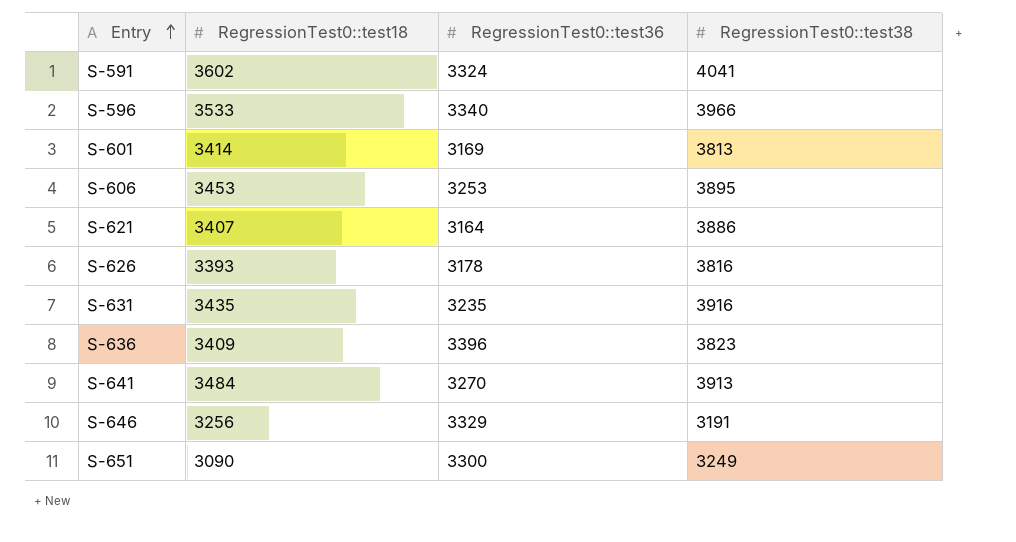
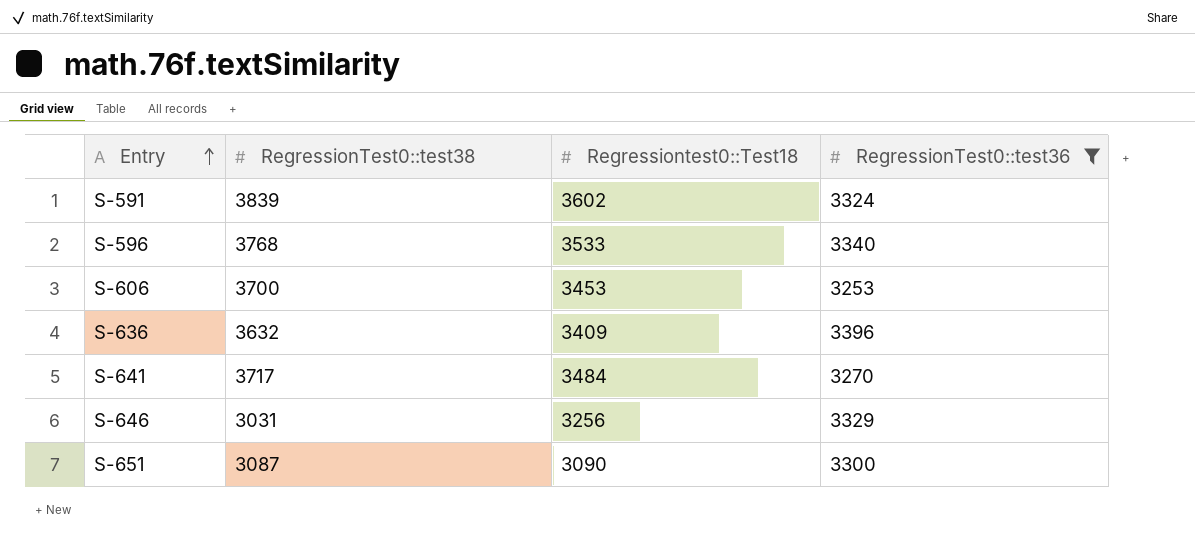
filter: none -> RegressionTest0::test36 >= 3253
column RegressionTest0::test38 | position: 4 -> 2
column name: RegressionTest0::test18 -> Regressiontest0::Test18
S-591 | RegressionTest0::test38: 4041 -> 3839
S-596 | RegressionTest0::test38: 3966 -> 3768
S-606 | RegressionTest0::test38: 3895 -> 3700
S-636 | RegressionTest0::test38: 3823 -> 3632
S-641 | RegressionTest0::test38: 3913 -> 3717
S-646 | RegressionTest0::test38: 3191 -> 3031
S-651 | RegressionTest0::test38: 3249 -> 3087

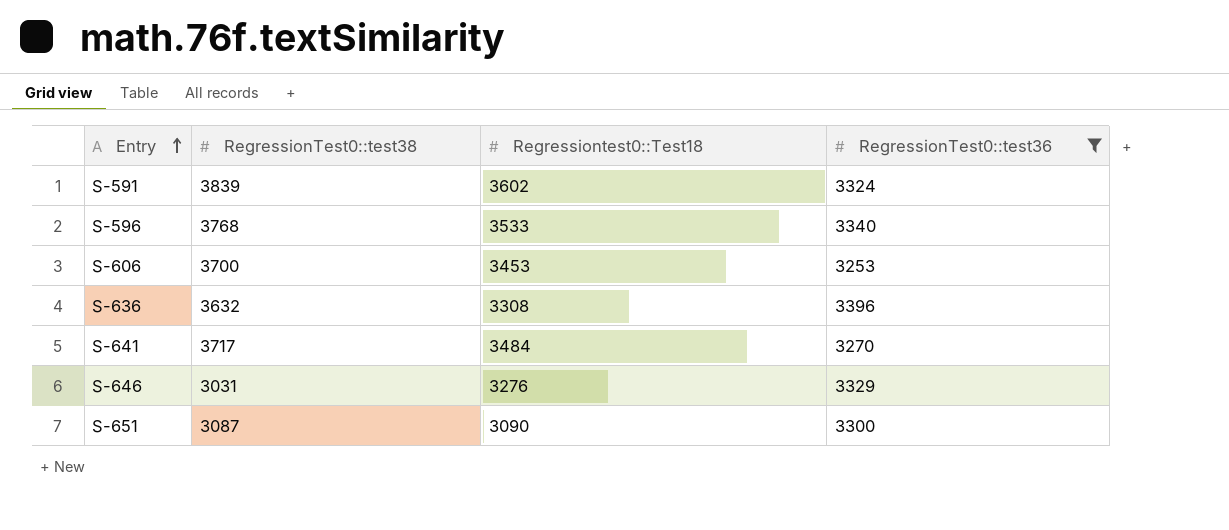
S-636 | Regressiontest0::Test18: 3409 -> 3308
S-646 | Regressiontest0::Test18: 3256 -> 3276

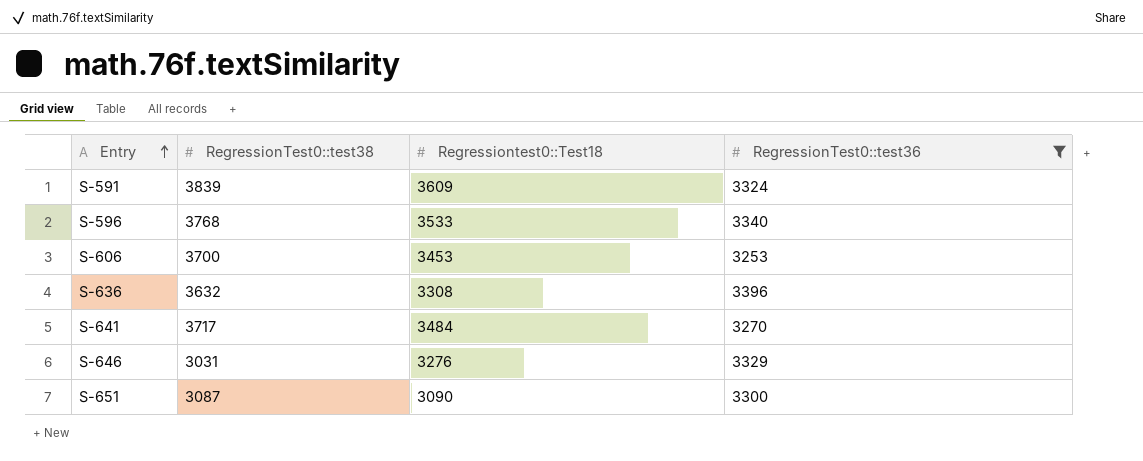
S-591 | Regressiontest0::Test18: 3602 -> 3609

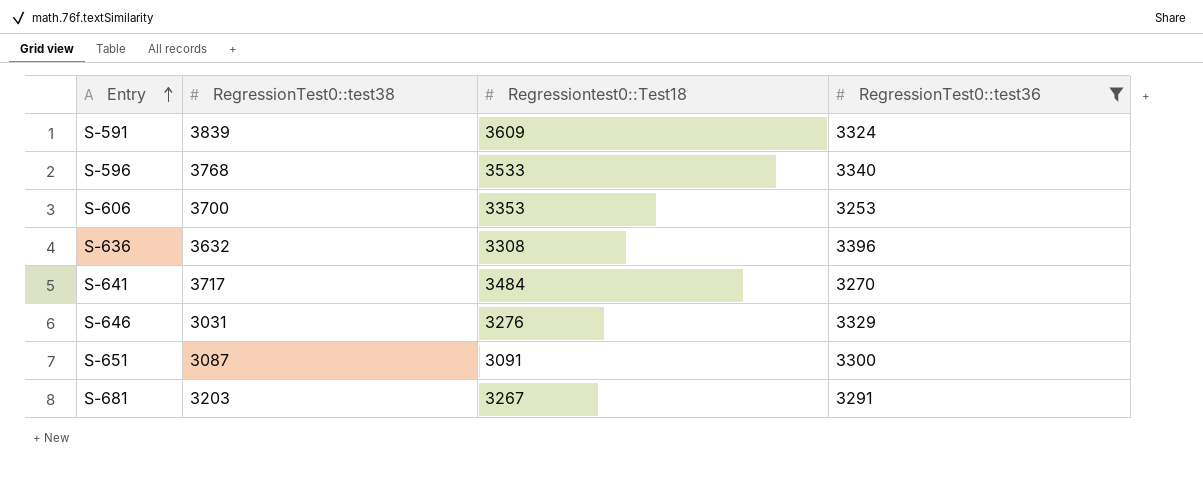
S-606 | Regressiontest0::Test18: 3453 -> 3353
S-651 | Regressiontest0::Test18: 3090 -> 3091
row S-681: none -> 3203 | 3267 | 3291

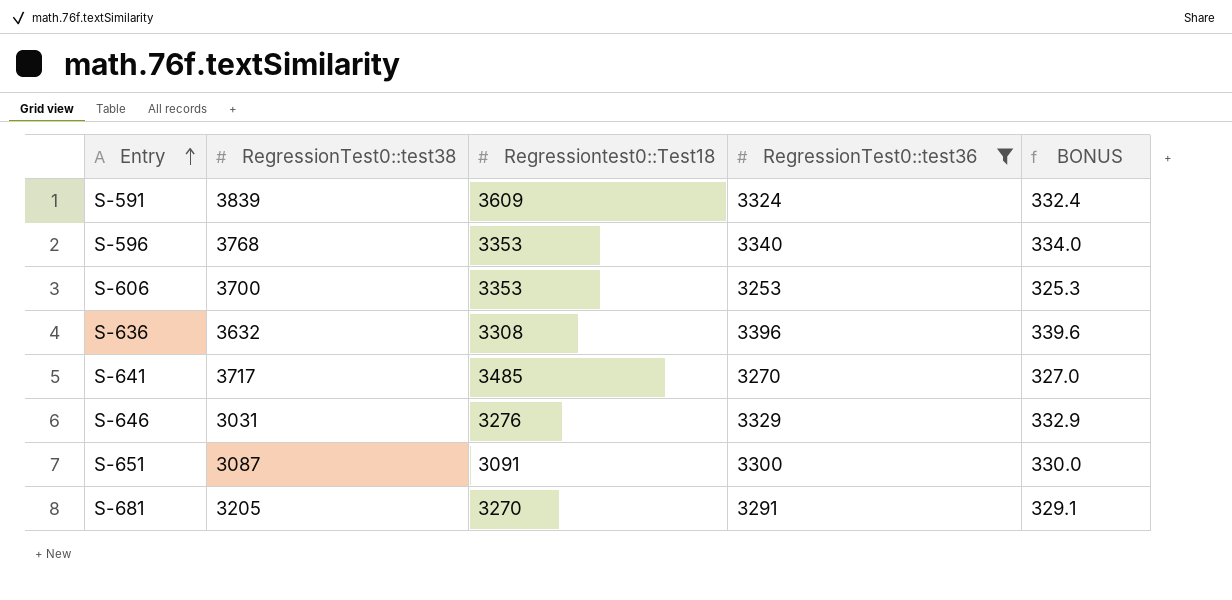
column BONUS | formula: none -> [RegressionTest0::test36] * 0.1
S-596 | Regressiontest0::Test18: 3533 -> 3353
S-641 | Regressiontest0::Test18: 3484 -> 3485
S-681 | RegressionTest0::test38: 3203 -> 3205
S-681 | Regressiontest0::Test18: 3267 -> 3270

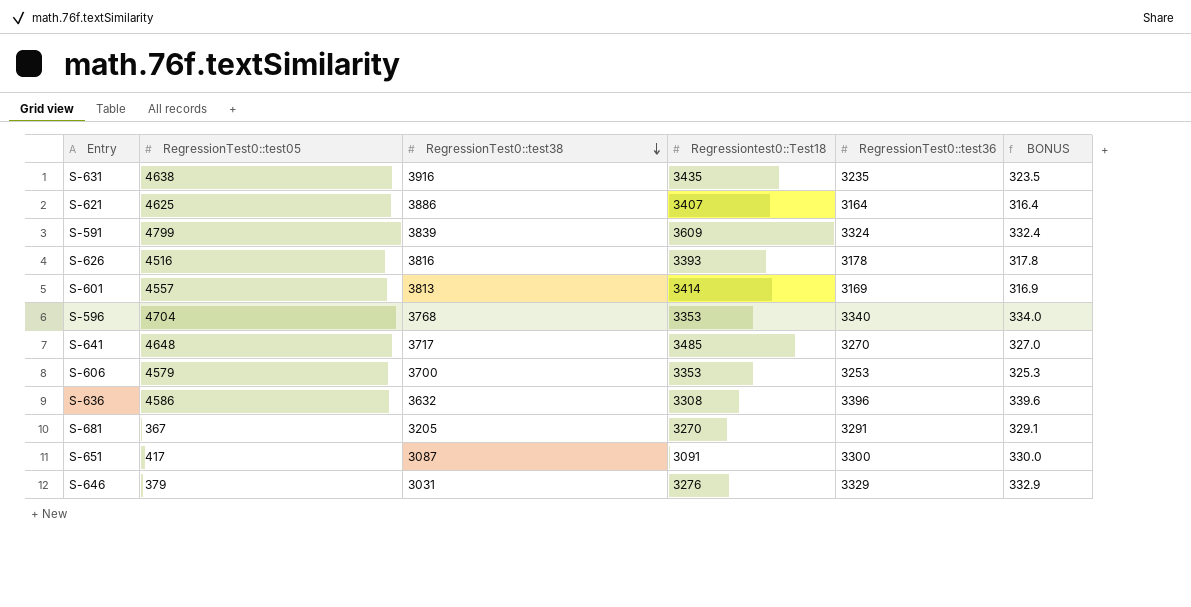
filter: RegressionTest0::test36 >= 3253 -> none
row order: Entry ascending -> RegressionTest0::test38 descending
column RegressionTest0::test05 | position: none -> 2

